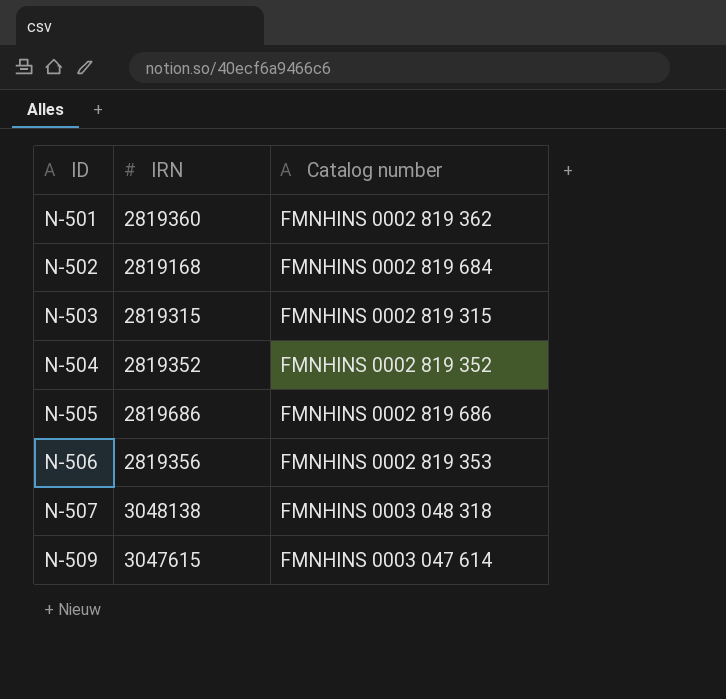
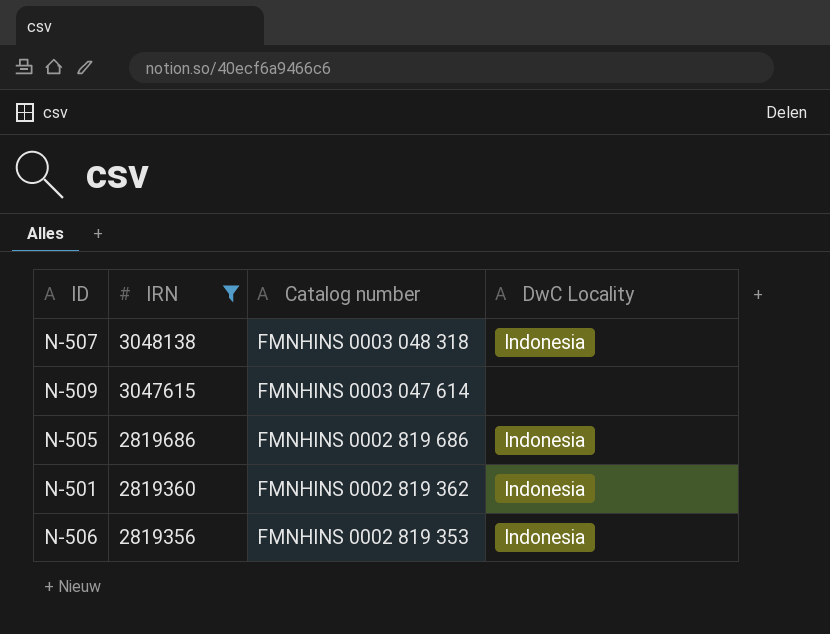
filter: none -> IRN >= 2819356
row order: ID ascending -> IRN descending
column DwC Locality | position: none -> 4

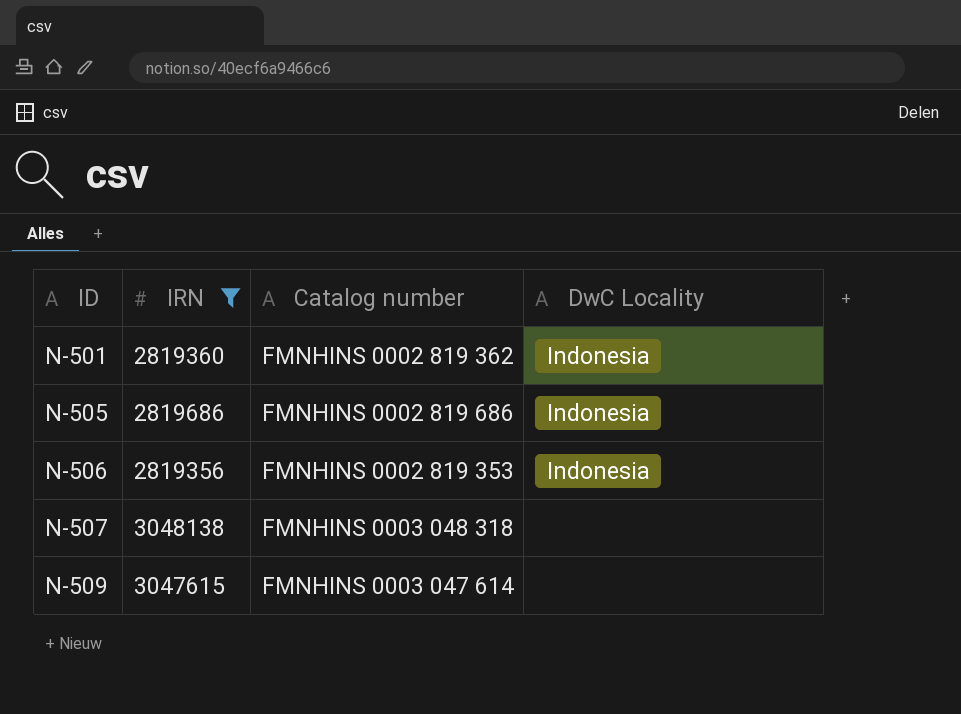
row order: IRN descending -> ID ascending
N-507 | DwC Locality: Indonesia -> none

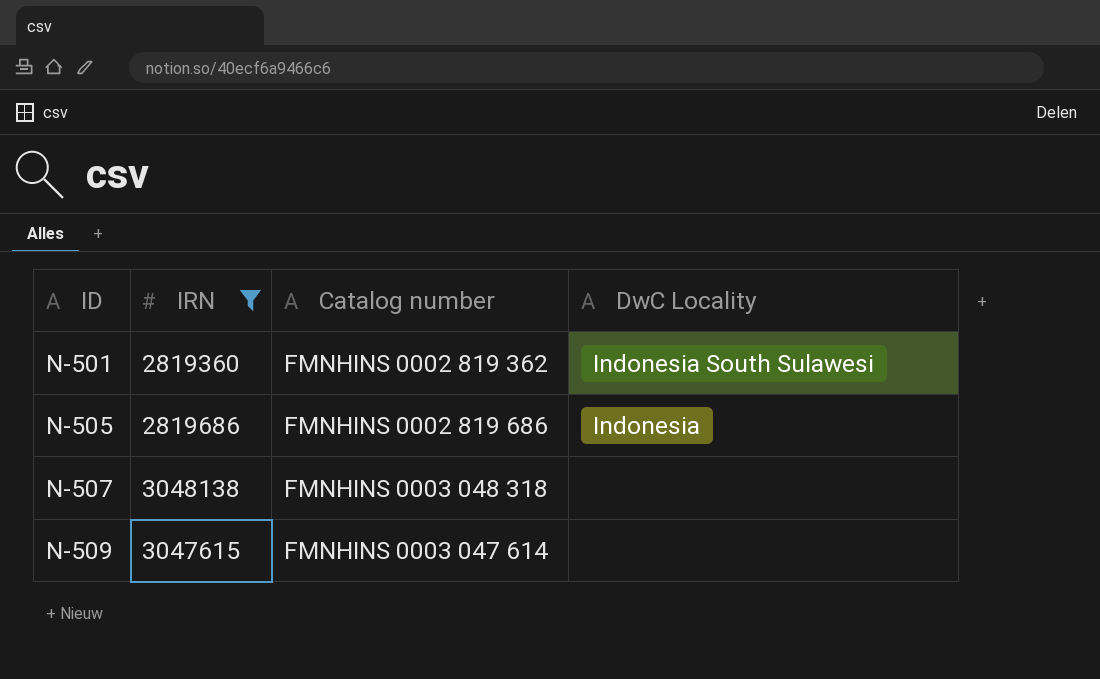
row N-506: 2819356 | FMNHINS 0002 819 353 | Indonesia -> none
N-501 | DwC Locality: Indonesia -> Indonesia South Sulawesi

